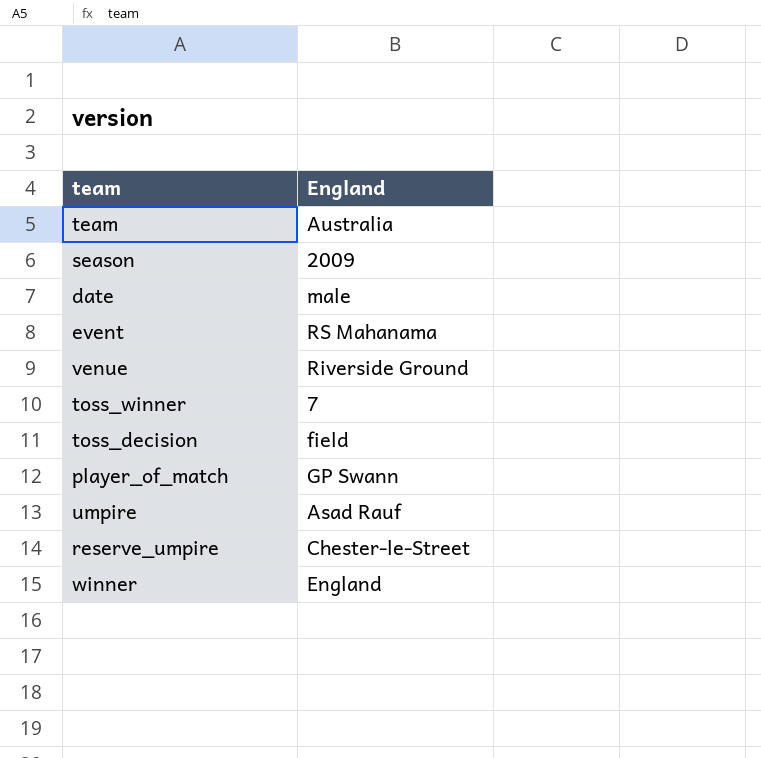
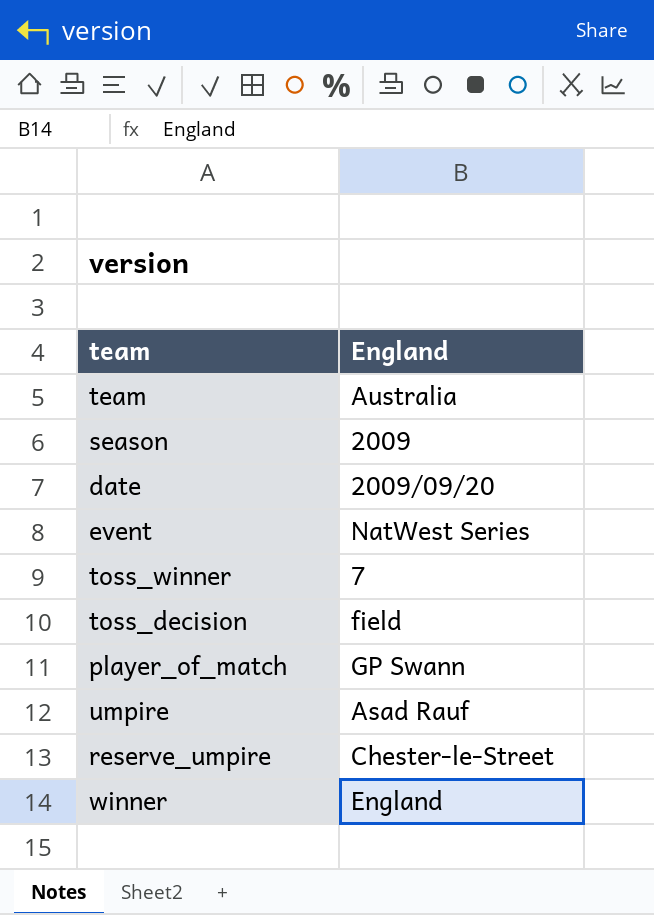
row venue: Riverside Ground -> none
date | England: male -> 2009/09/20
event | England: RS Mahanama -> NatWest Series

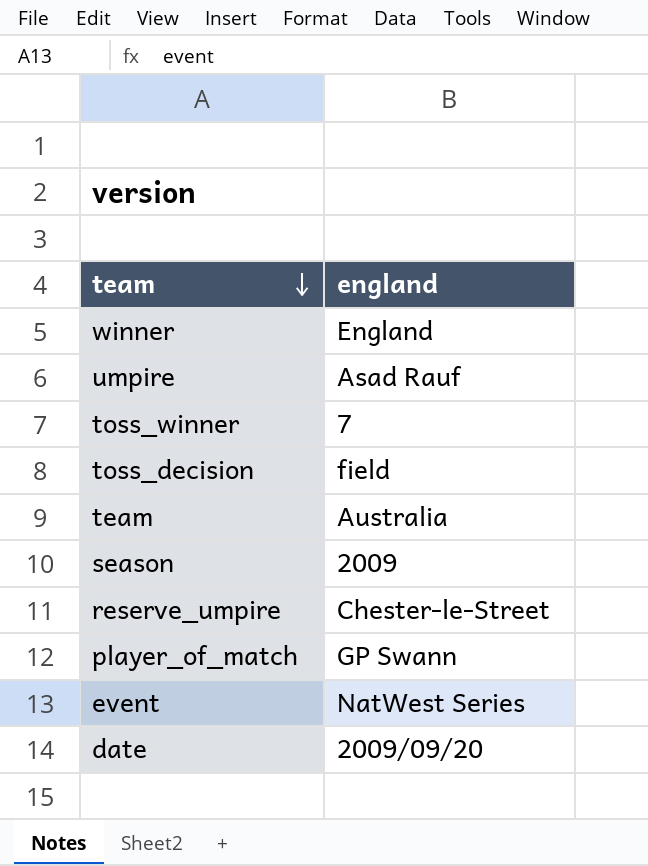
row order: none -> team descending
column name: England -> england

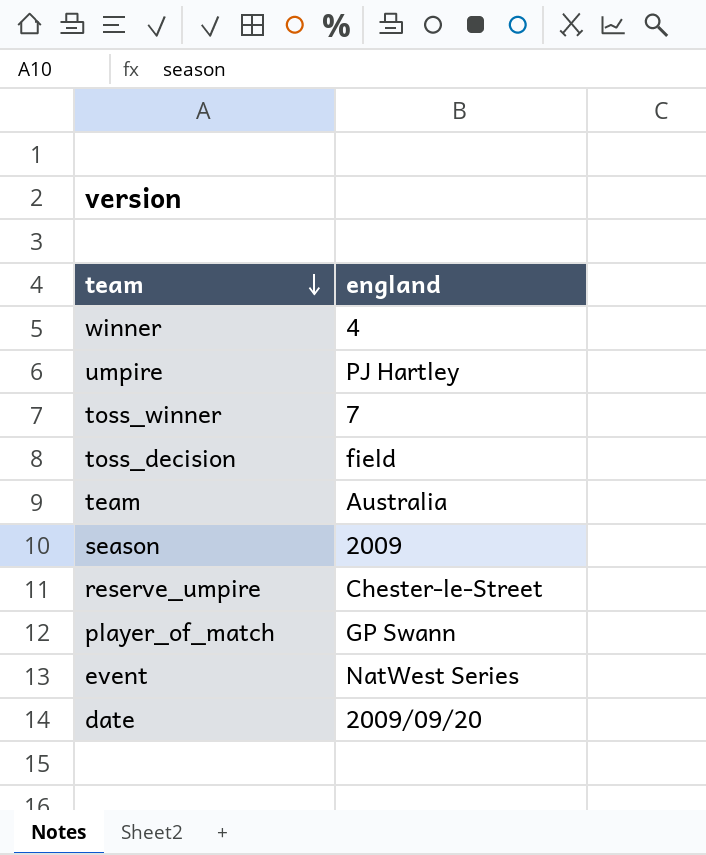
winner | england: England -> 4
umpire | england: Asad Rauf -> PJ Hartley

